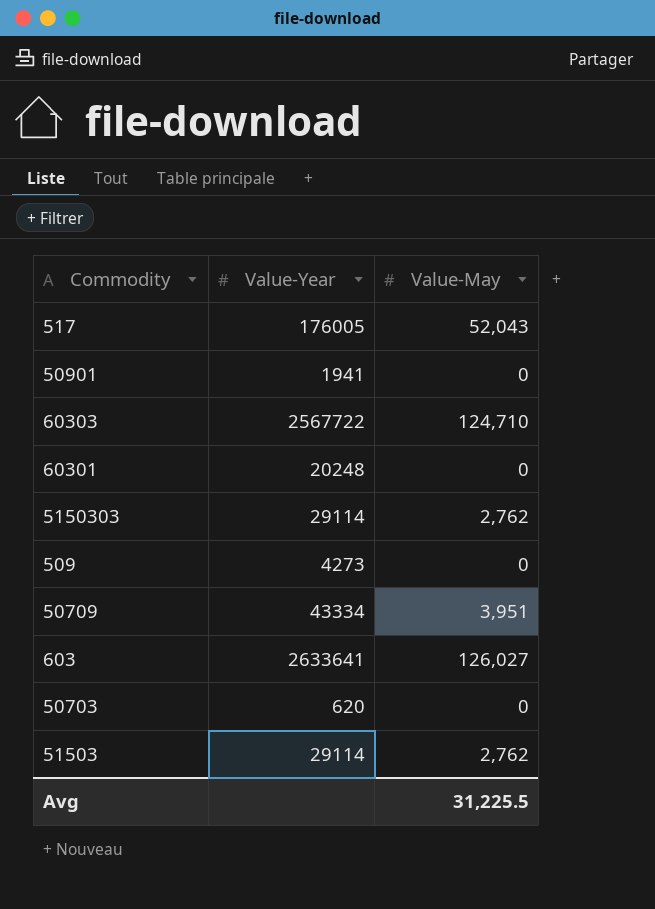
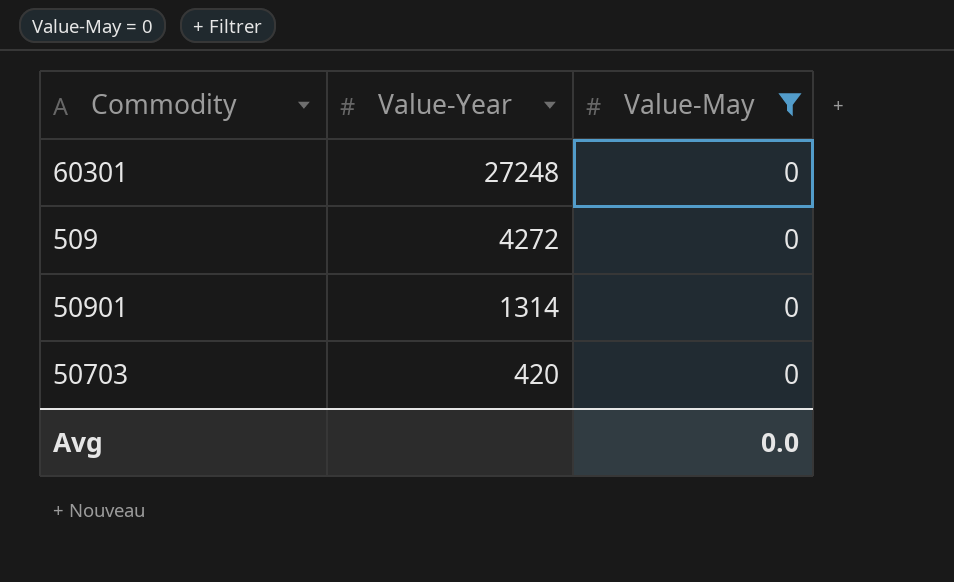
filter: none -> Value-May = 0
row order: none -> Value-Year descending
60301 | Value-Year: 20248 -> 27248
509 | Value-Year: 4273 -> 4272
50901 | Value-Year: 1941 -> 1314
50703 | Value-Year: 620 -> 420
Avg | Value-May: 31,225.5 -> 0.0

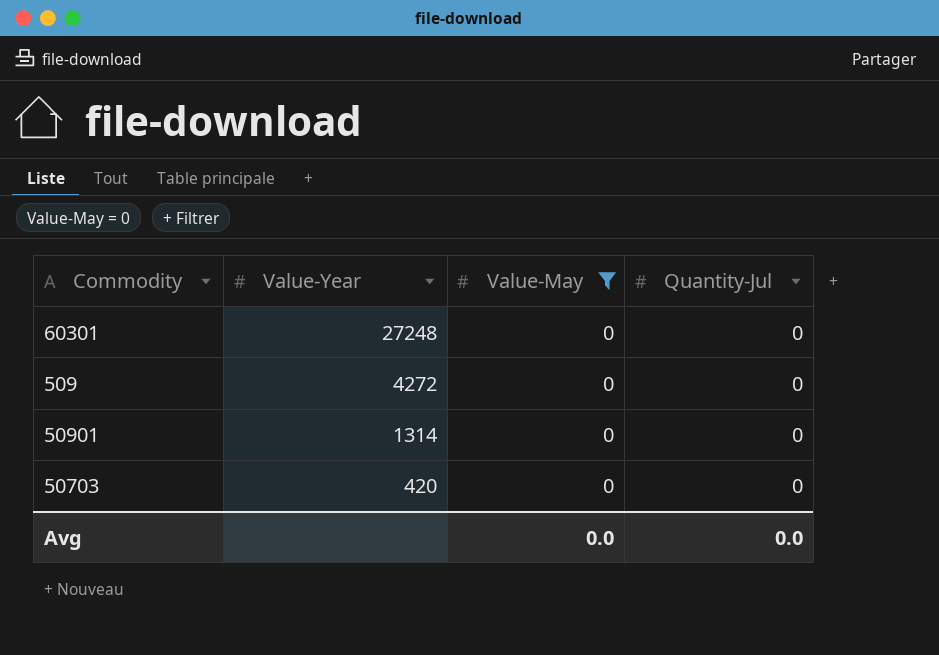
column Quantity-Jul | position: none -> 4

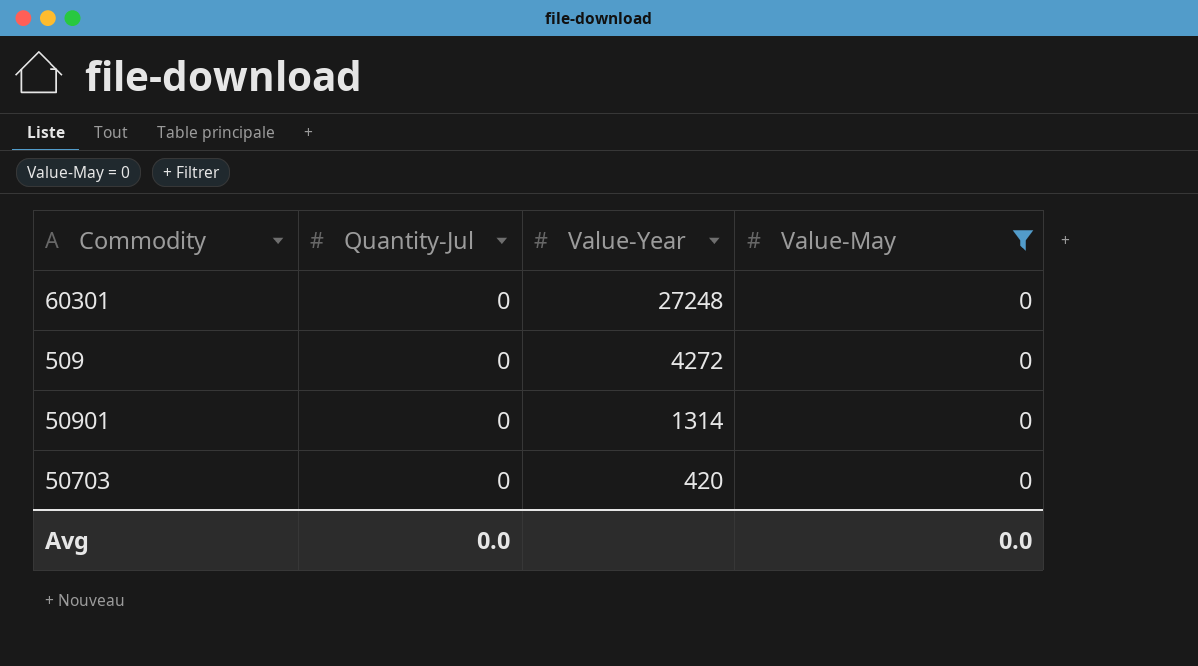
column Quantity-Jul | position: 4 -> 2

